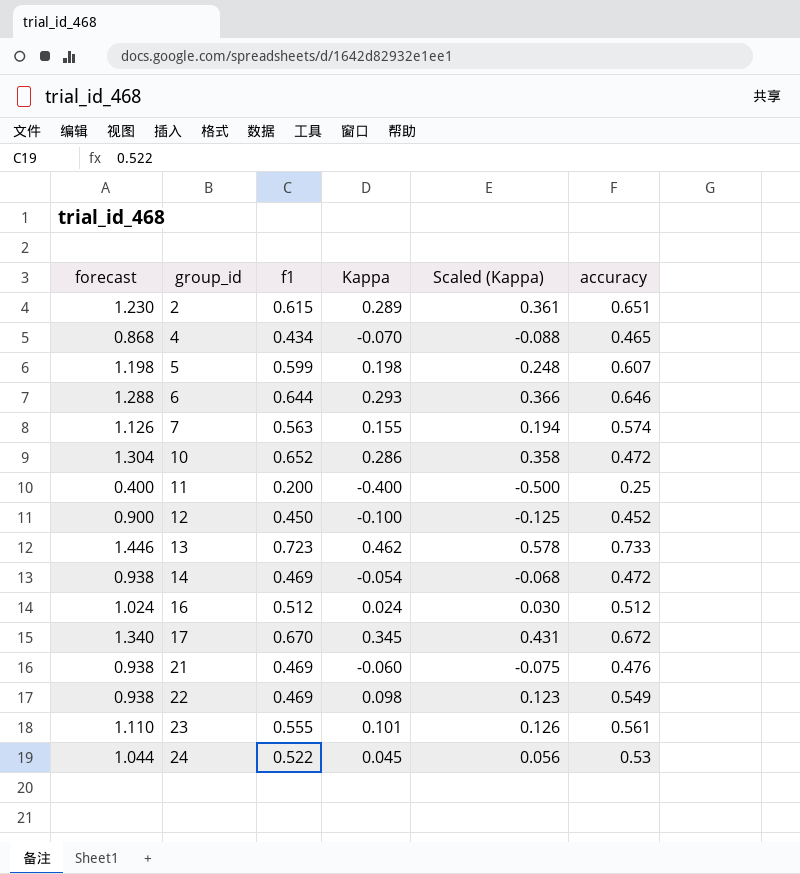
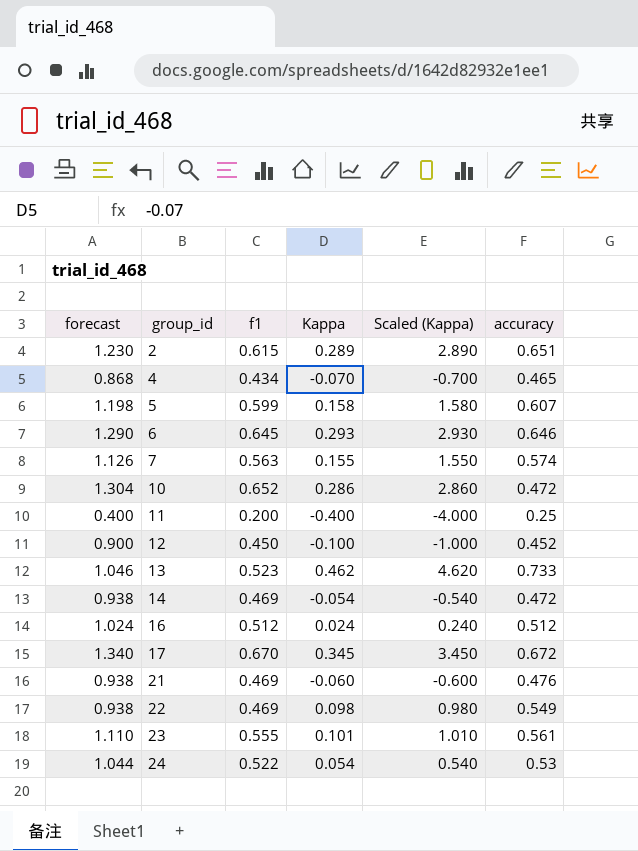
column Scaled (Kappa) | formula: [Kappa] * 1.25 -> [Kappa] * 10
5 | Kappa: 0.198 -> 0.158
6 | forecast: 1.288 -> 1.290
6 | f1: 0.644 -> 0.645
13 | forecast: 1.446 -> 1.046
13 | f1: 0.723 -> 0.523
24 | Kappa: 0.045 -> 0.054

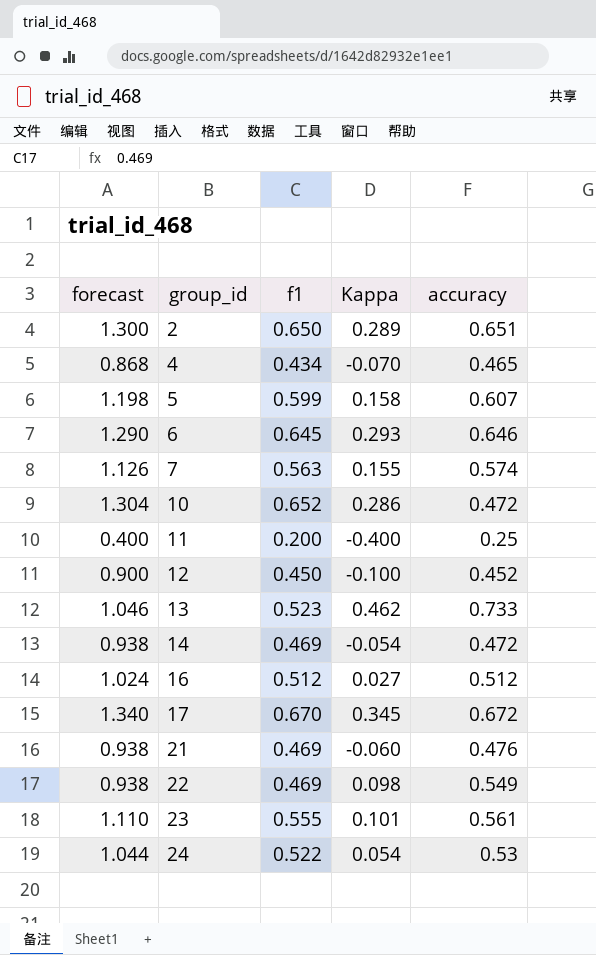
column Scaled (Kappa) | formula: [Kappa] * 10 -> none
2 | forecast: 1.230 -> 1.300
2 | f1: 0.615 -> 0.650
16 | Kappa: 0.024 -> 0.027

